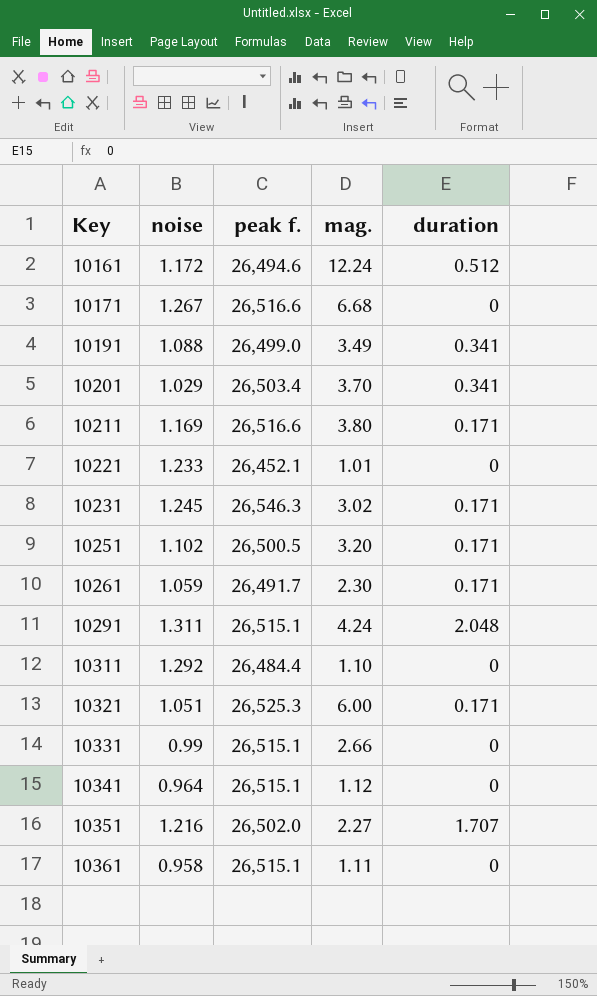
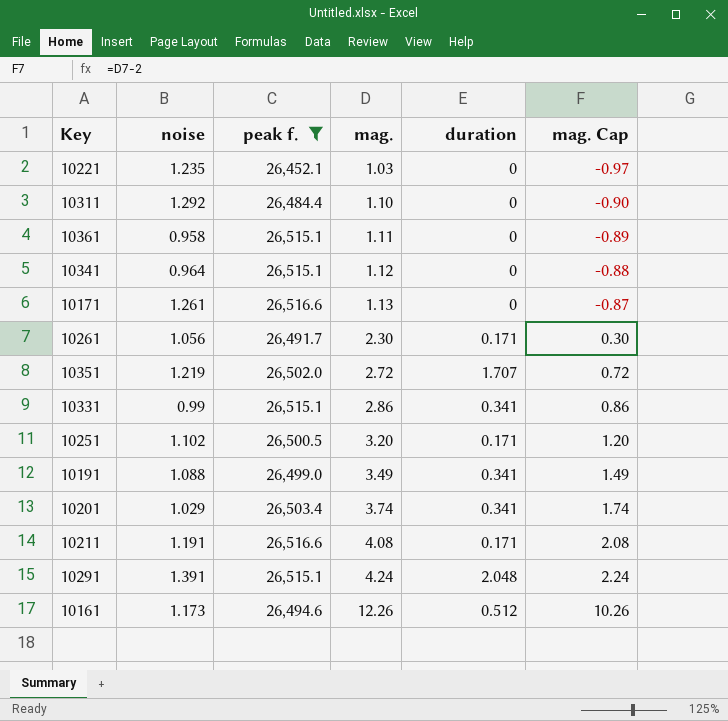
filter: none -> peak f. <= 26,516.6
row order: Key ascending -> mag. ascending
column mag. Cap | formula: none -> [mag.] - 2
10221 | noise: 1.233 -> 1.235
10221 | mag.: 1.01 -> 1.03
10171 | noise: 1.267 -> 1.261
10171 | mag.: 6.68 -> 1.13
10261 | noise: 1.059 -> 1.056
10351 | noise: 1.216 -> 1.219
10351 | mag.: 2.27 -> 2.72
10331 | mag.: 2.66 -> 2.86
10331 | duration: 0 -> 0.341
10201 | mag.: 3.70 -> 3.74
10211 | noise: 1.169 -> 1.191
10211 | mag.: 3.80 -> 4.08
10291 | noise: 1.311 -> 1.391
10161 | noise: 1.172 -> 1.173
10161 | mag.: 12.24 -> 12.26

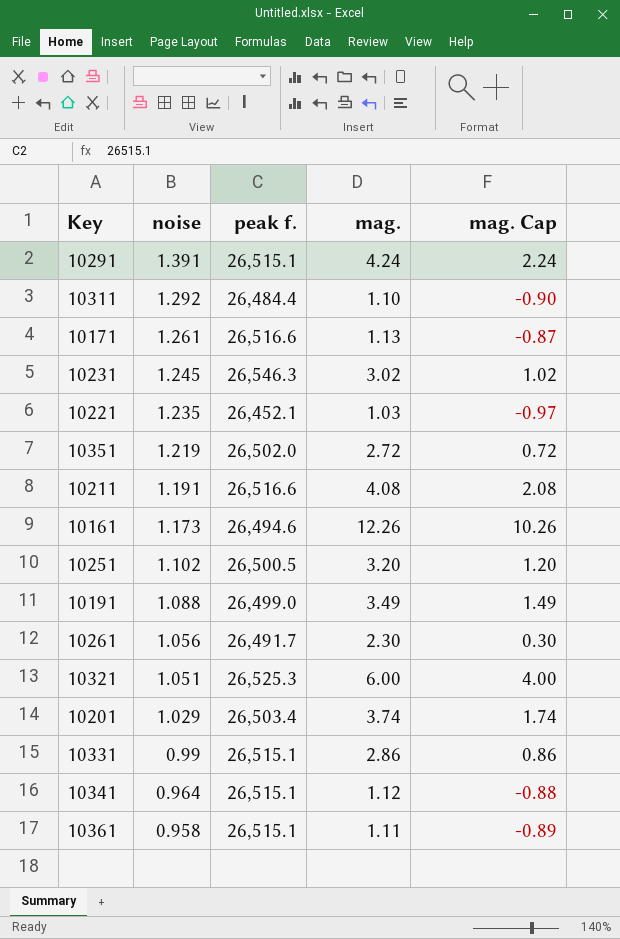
filter: peak f. <= 26,516.6 -> none
row order: mag. ascending -> noise descending
column duration | position: 5 -> none

